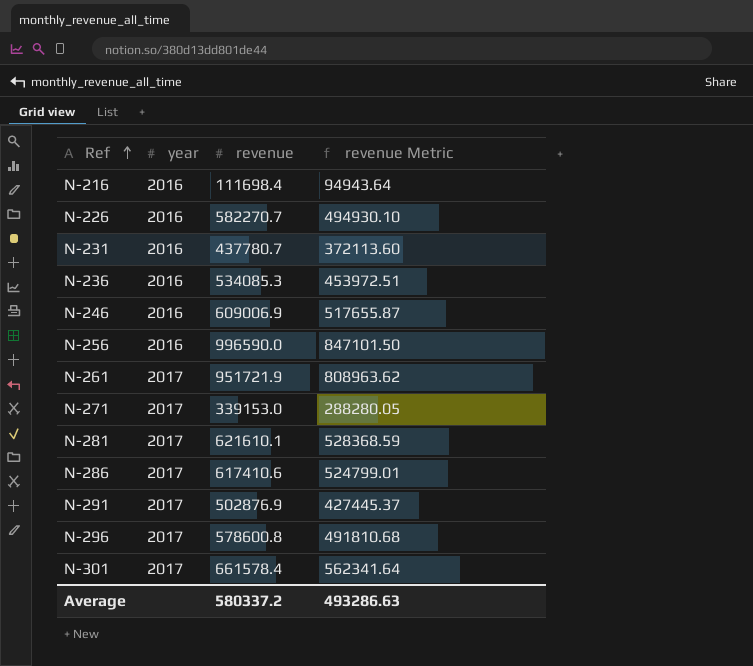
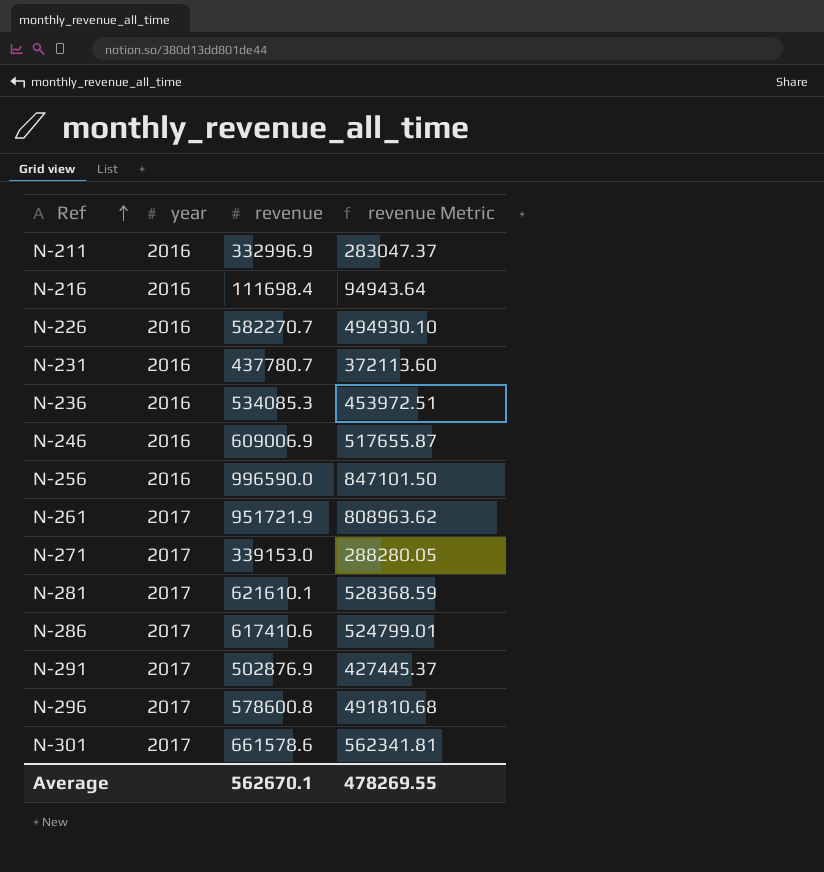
row N-211: none -> 2016 | 332996.9 | 283047.37
N-301 | revenue: 661578.4 -> 661578.6
N-301 | revenue Metric: 562341.64 -> 562341.81
Average | revenue: 580337.2 -> 562670.1
Average | revenue Metric: 493286.63 -> 478269.55

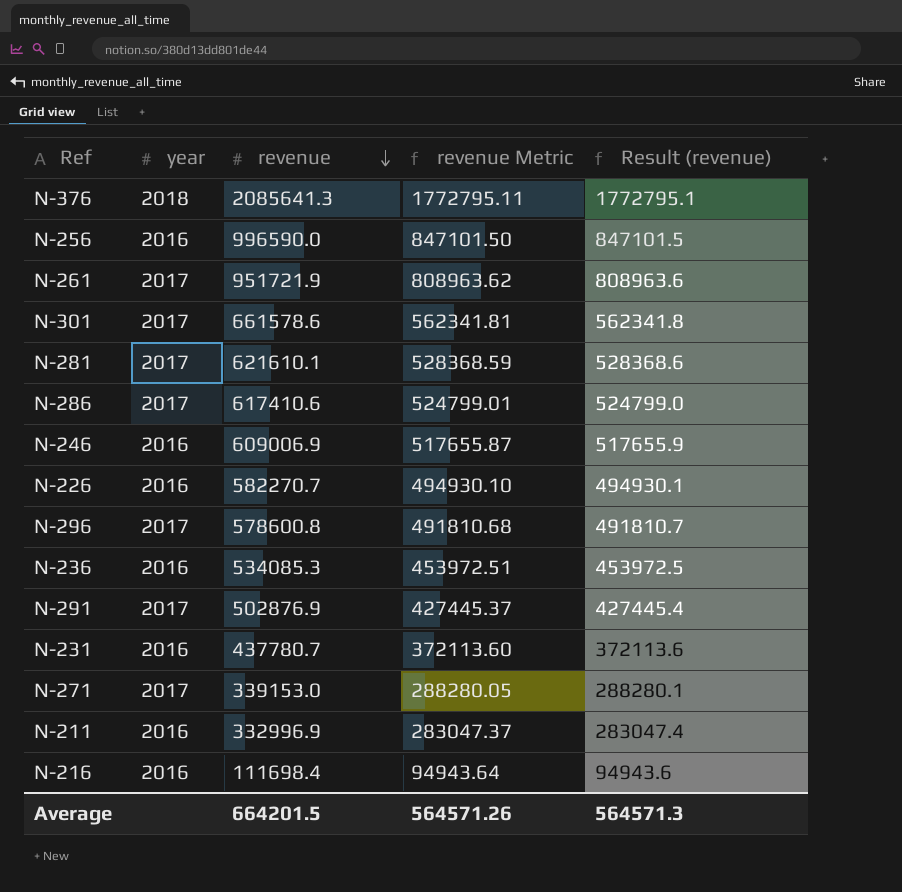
row order: Ref ascending -> revenue descending
column Result (revenue) | formula: none -> [revenue] * 0.85
row N-376: none -> 2018 | 2085641.3 | 1772795.11 | 1772795.1
Average | revenue: 562670.1 -> 664201.5
Average | revenue Metric: 478269.55 -> 564571.26

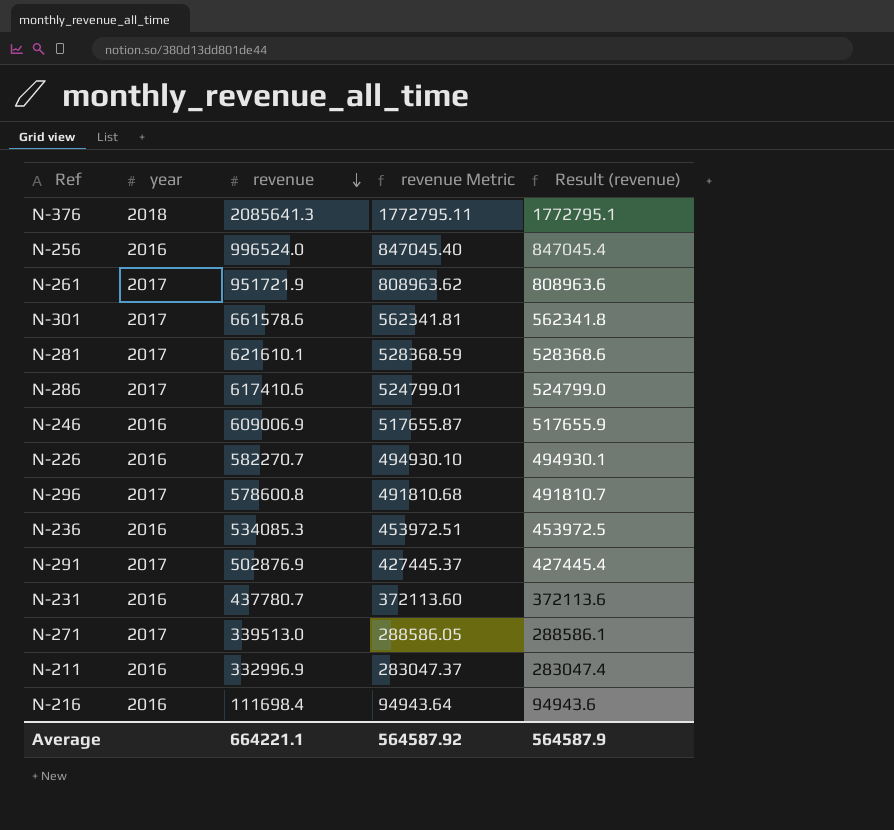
N-256 | revenue: 996590.0 -> 996524.0
N-256 | revenue Metric: 847101.50 -> 847045.40
N-256 | Result (revenue): 847101.5 -> 847045.4
N-271 | revenue: 339153.0 -> 339513.0
N-271 | revenue Metric: 288280.05 -> 288586.05
N-271 | Result (revenue): 288280.1 -> 288586.1
Average | revenue: 664201.5 -> 664221.1
Average | revenue Metric: 564571.26 -> 564587.92
Average | Result (revenue): 564571.3 -> 564587.9

